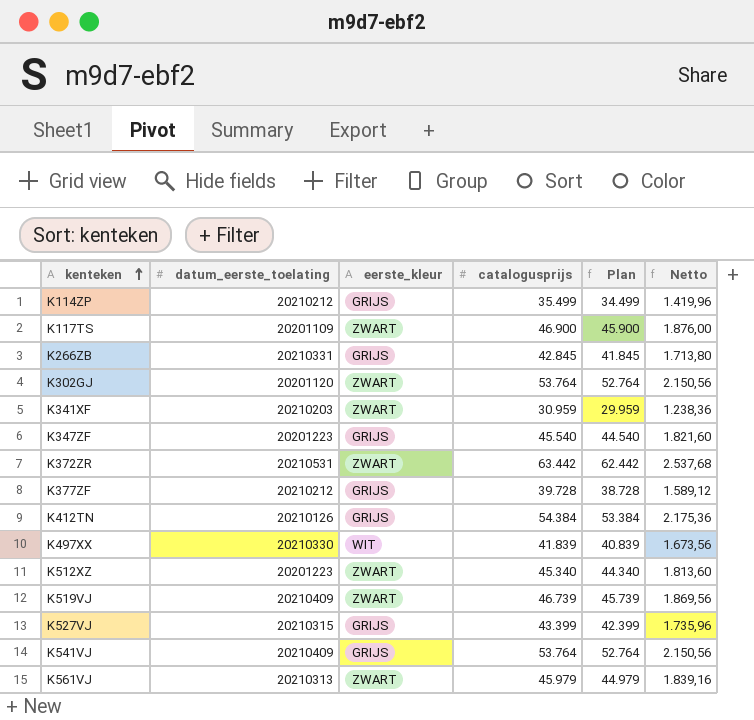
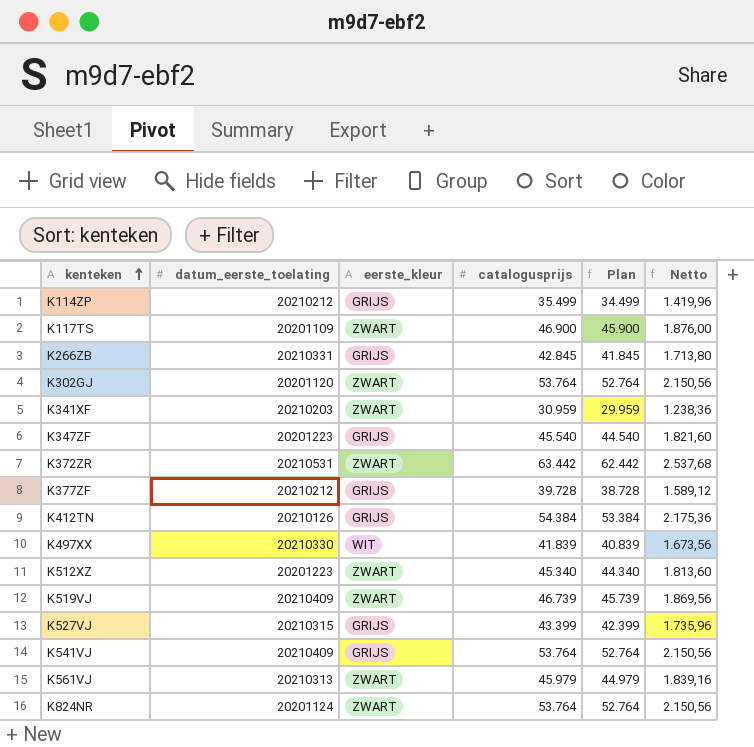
row K824NR: none -> 20201124 | ZWART | 53.764 | 52.764 | 2.150,56

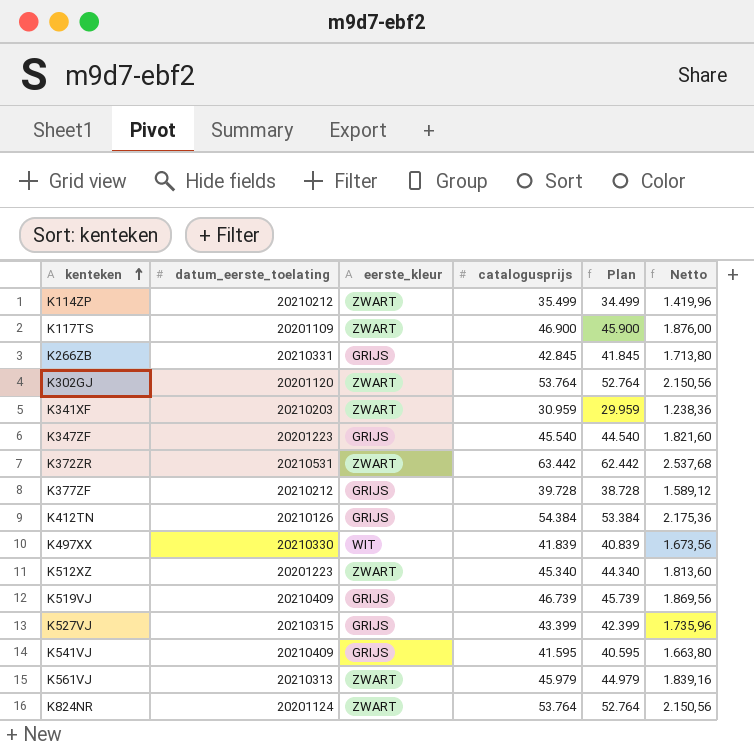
K114ZP | eerste_kleur: GRIJS -> ZWART
K519VJ | eerste_kleur: ZWART -> GRIJS
K541VJ | catalogusprijs: 53.764 -> 41.595
K541VJ | Plan: 52.764 -> 40.595
K541VJ | Netto: 2.150,56 -> 1.663,80

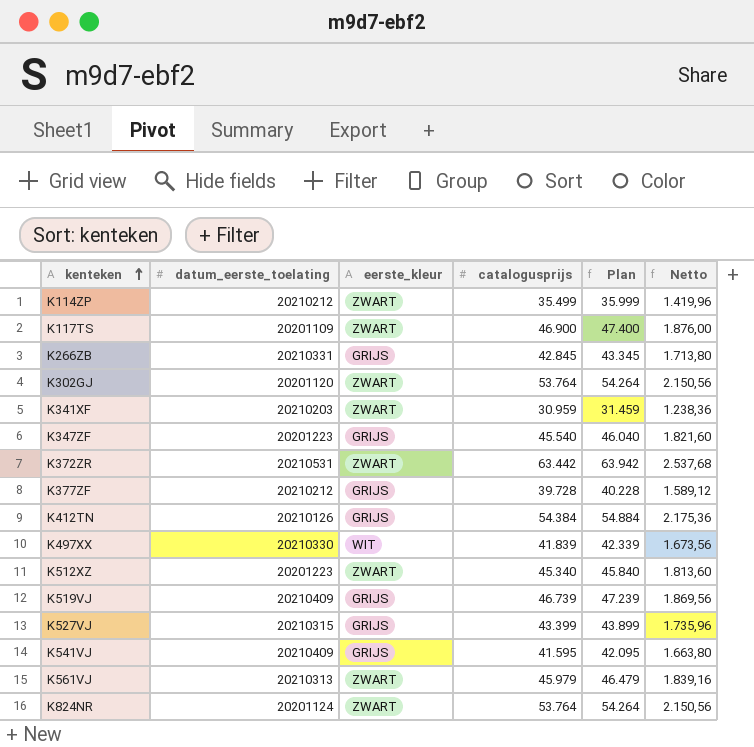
column Plan | formula: [catalogusprijs] - 1000 -> [catalogusprijs] + 500

